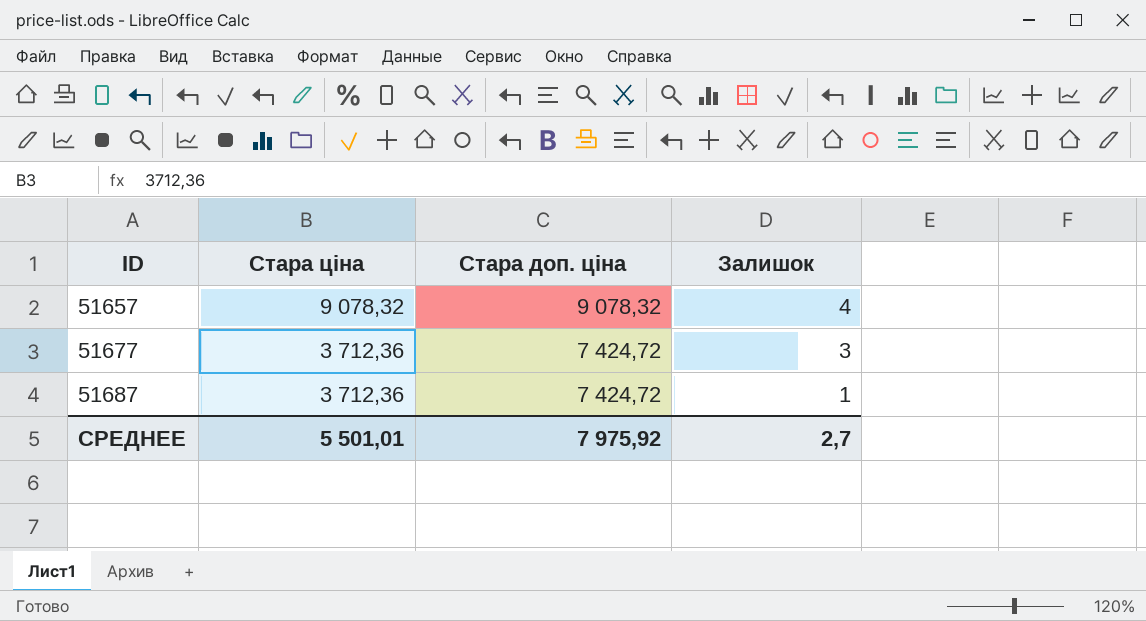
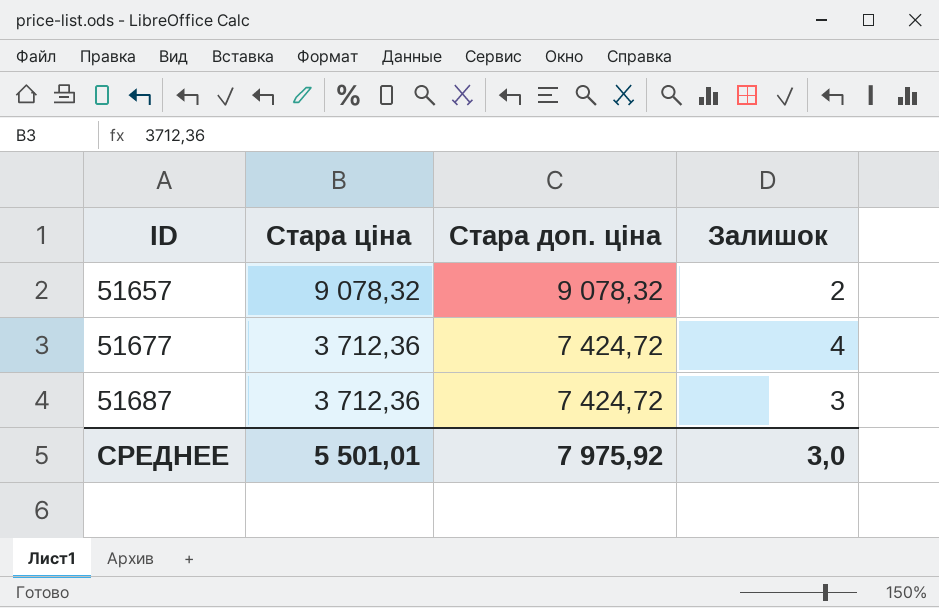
51657 | Залишок: 4 -> 2
51677 | Залишок: 3 -> 4
51687 | Залишок: 1 -> 3
СРЕДНЕЕ | Залишок: 2,7 -> 3,0

